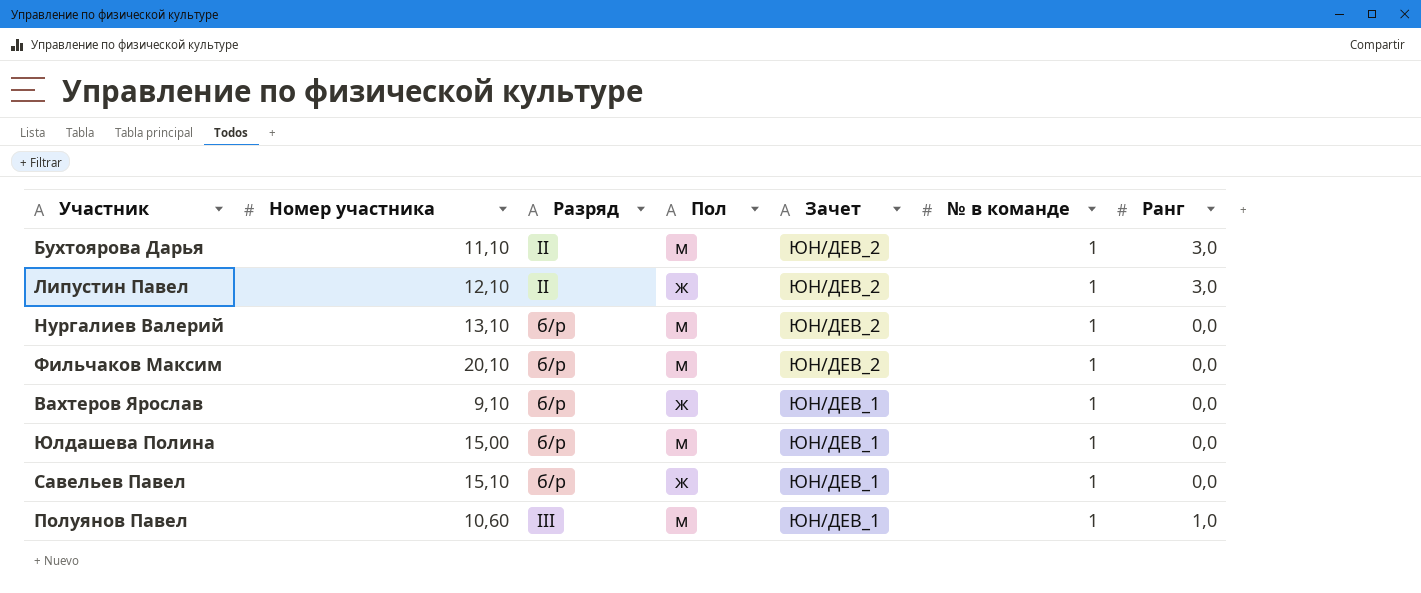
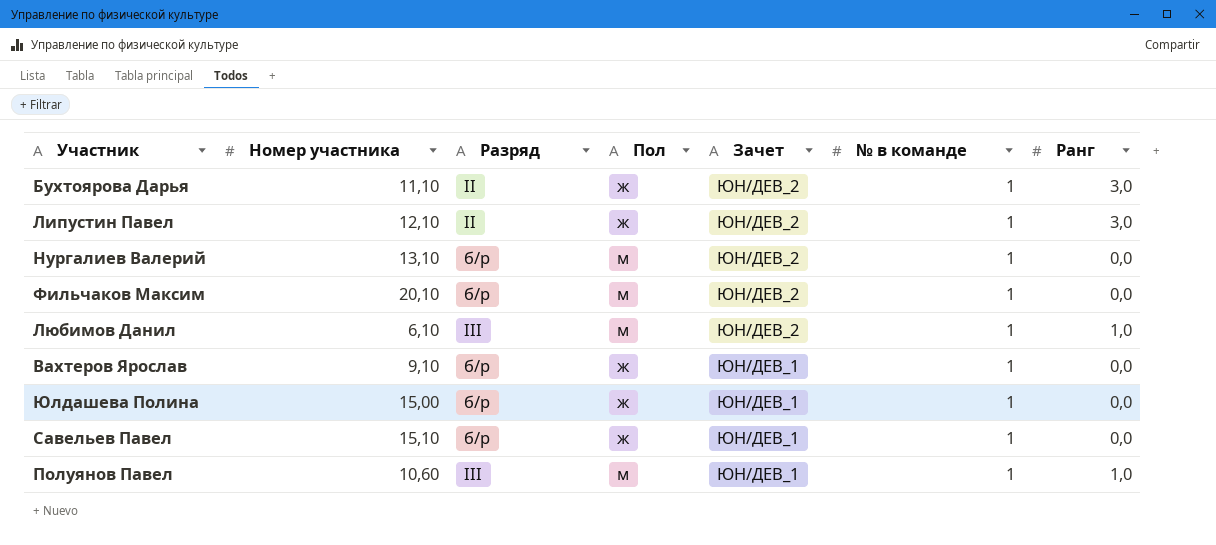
Бухтоярова Дарья | Пол: м -> ж
row Любимов Данил: none -> 6,10 | III | м | ЮН/ДЕВ_2 | 1 | 1,0
Юлдашева Полина | Пол: м -> ж

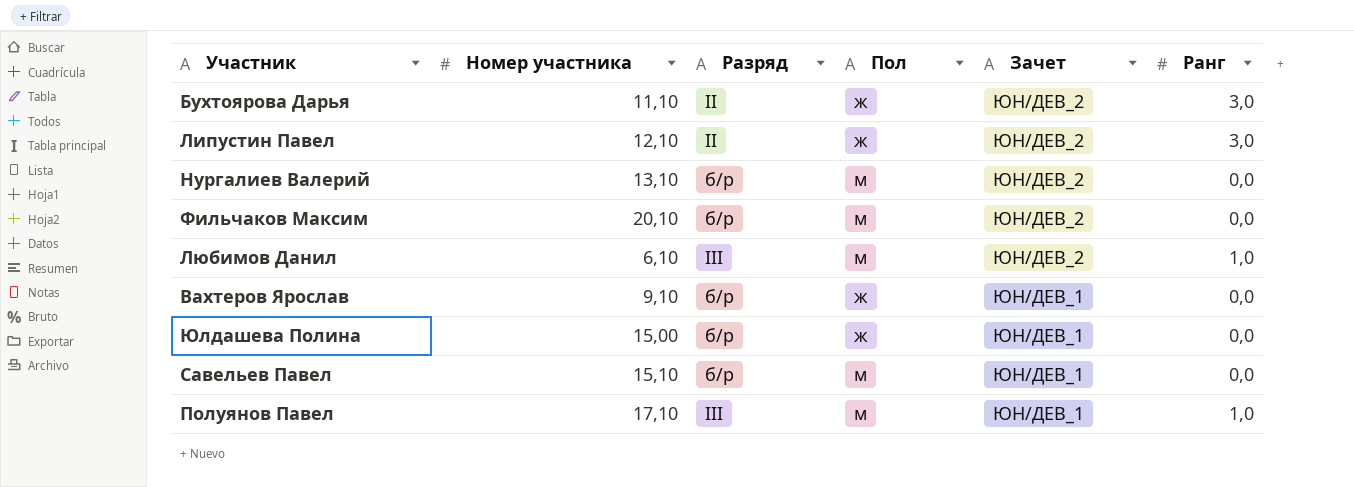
column № в команде | position: 6 -> none
Савельев Павел | Пол: ж -> м
Полуянов Павел | Номер участника: 10,60 -> 17,10

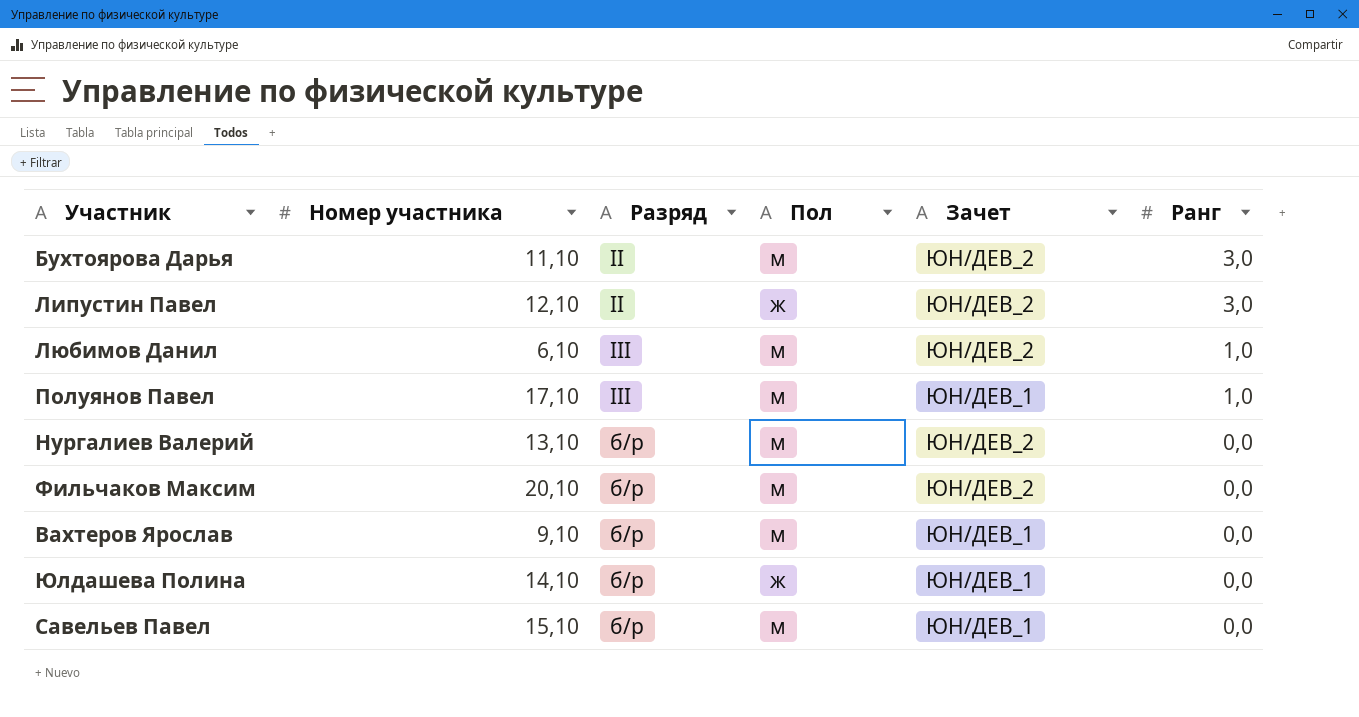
row order: Зачет descending -> Разряд ascending
Бухтоярова Дарья | Пол: ж -> м
Вахтеров Ярослав | Пол: ж -> м
Юлдашева Полина | Номер участника: 15,00 -> 14,10

